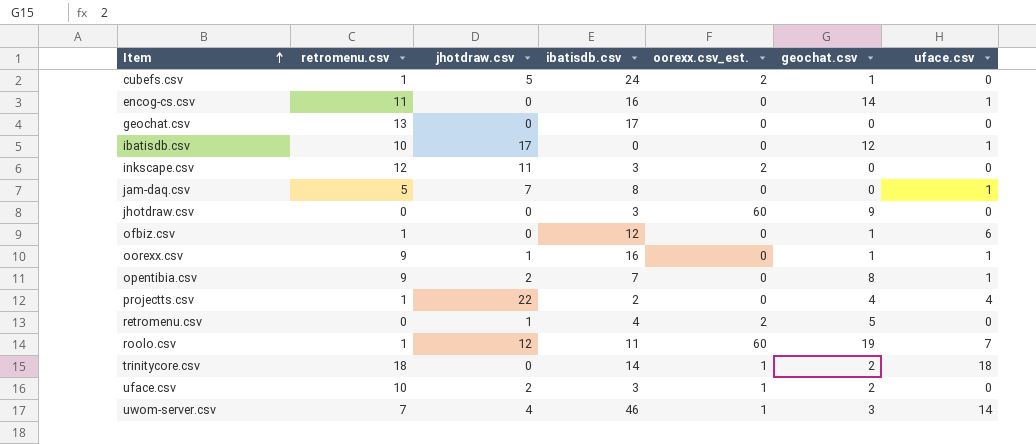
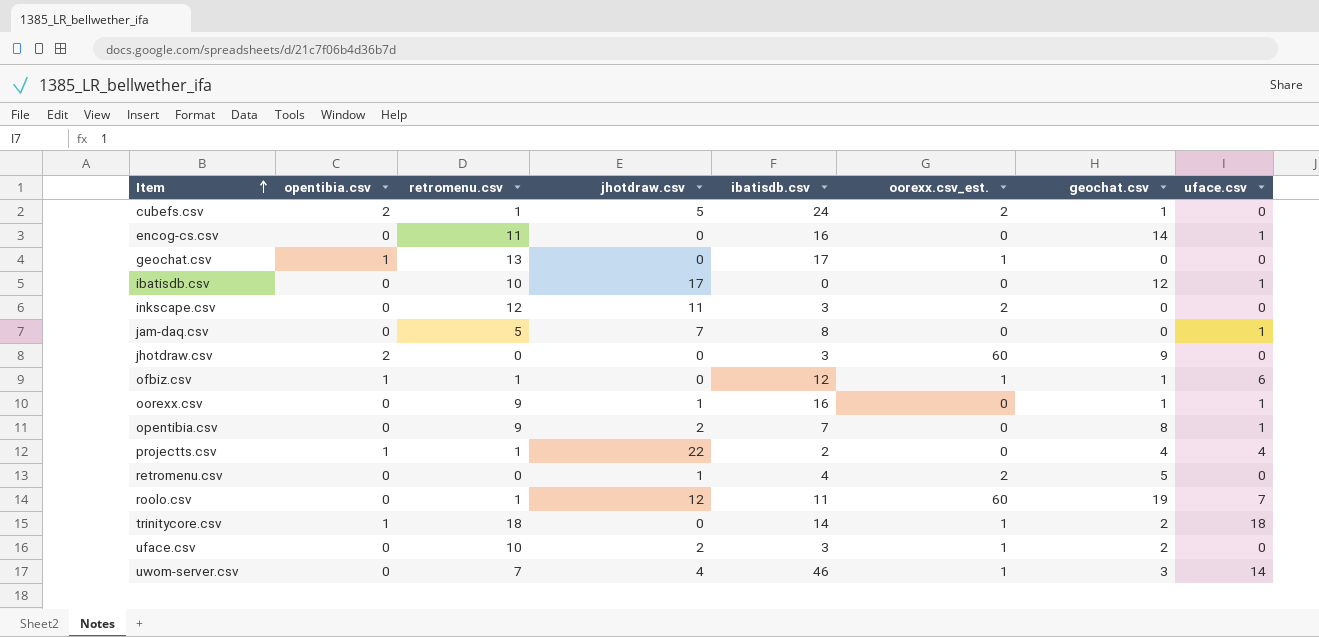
column opentibia.csv | position: none -> 2
geochat.csv | oorexx.csv_est.: 0 -> 1
ofbiz.csv | oorexx.csv_est.: 0 -> 1

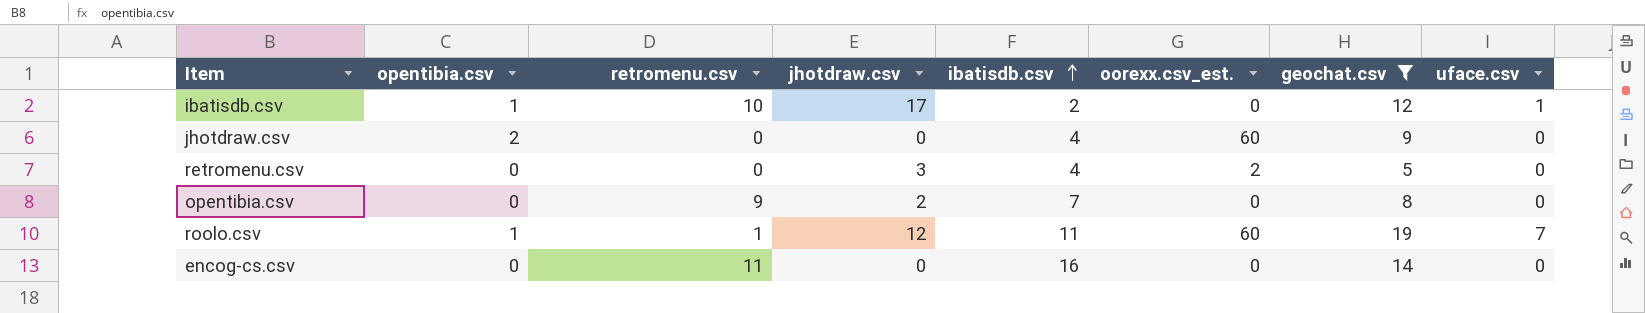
filter: none -> geochat.csv >= 5
row order: Item ascending -> ibatisdb.csv ascending
ibatisdb.csv | opentibia.csv: 0 -> 1
ibatisdb.csv | ibatisdb.csv: 0 -> 2
jhotdraw.csv | ibatisdb.csv: 3 -> 4
retromenu.csv | jhotdraw.csv: 1 -> 3
opentibia.csv | uface.csv: 1 -> 0
roolo.csv | opentibia.csv: 0 -> 1
encog-cs.csv | uface.csv: 1 -> 0

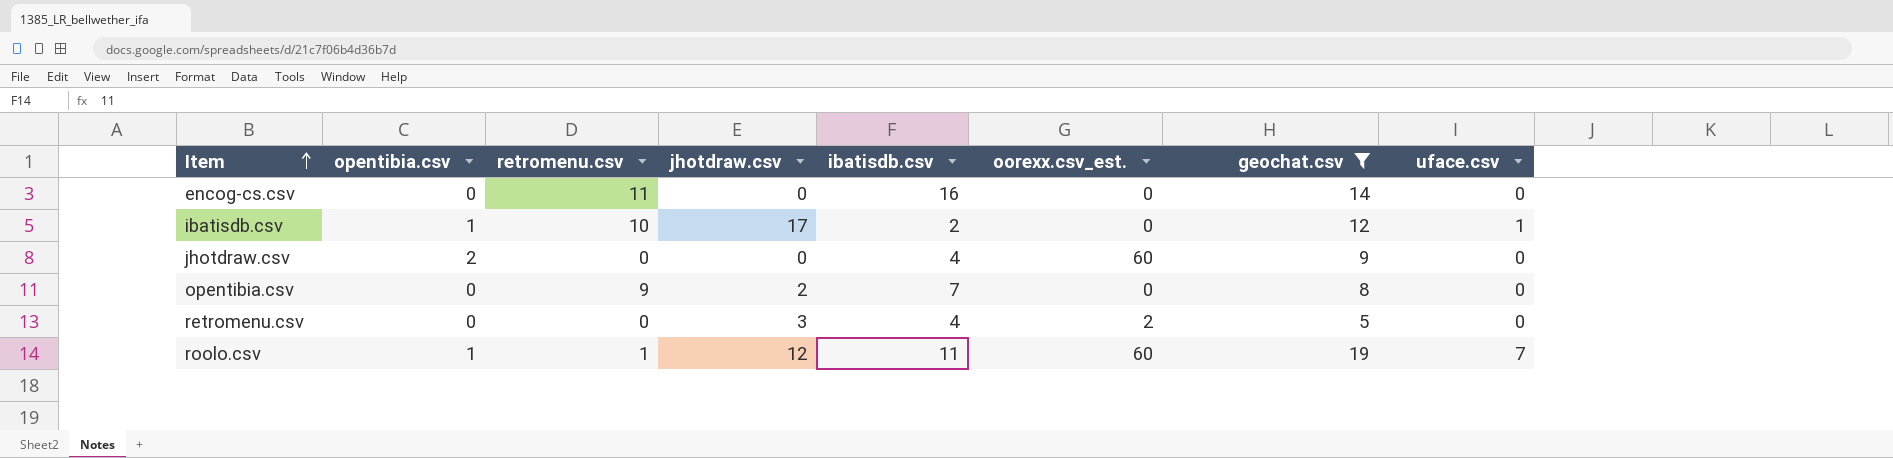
row order: ibatisdb.csv ascending -> Item ascending

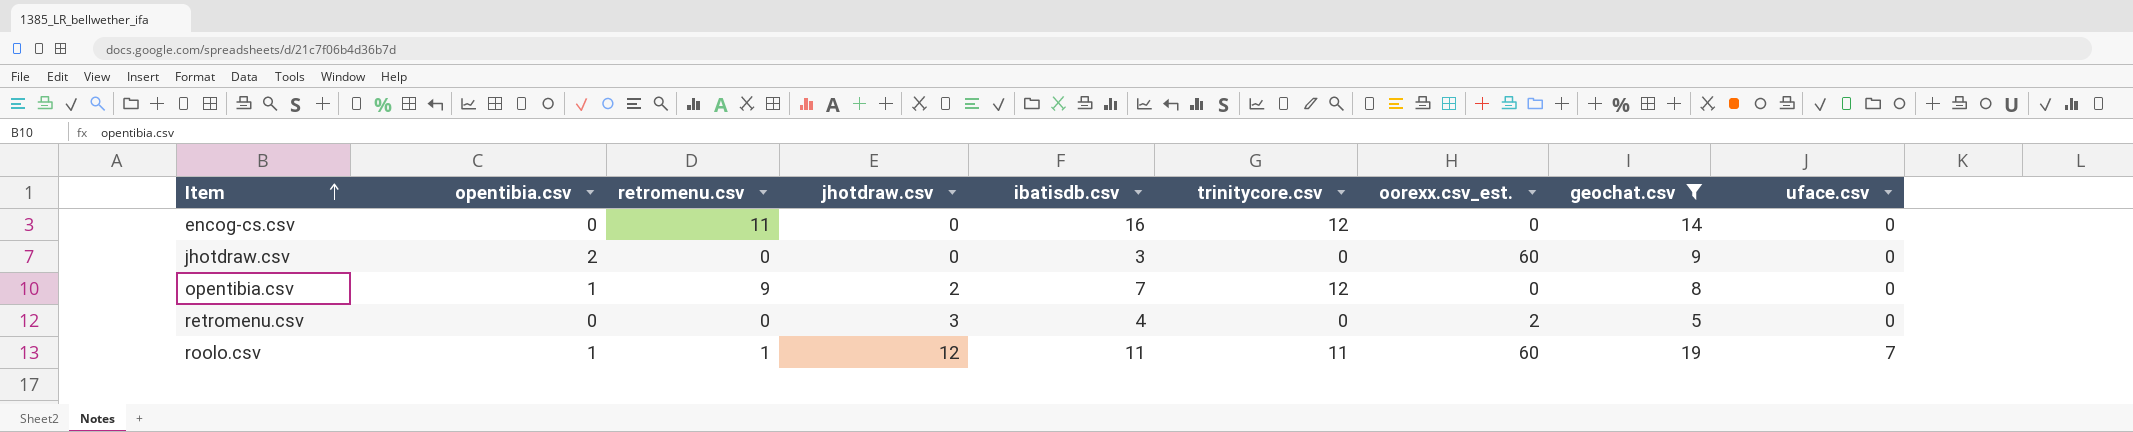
column trinitycore.csv | position: none -> 6
row ibatisdb.csv: 1 | 10 | 17 | 2 | 0 | 12 | 1 -> none
jhotdraw.csv | ibatisdb.csv: 4 -> 3
opentibia.csv | opentibia.csv: 0 -> 1

